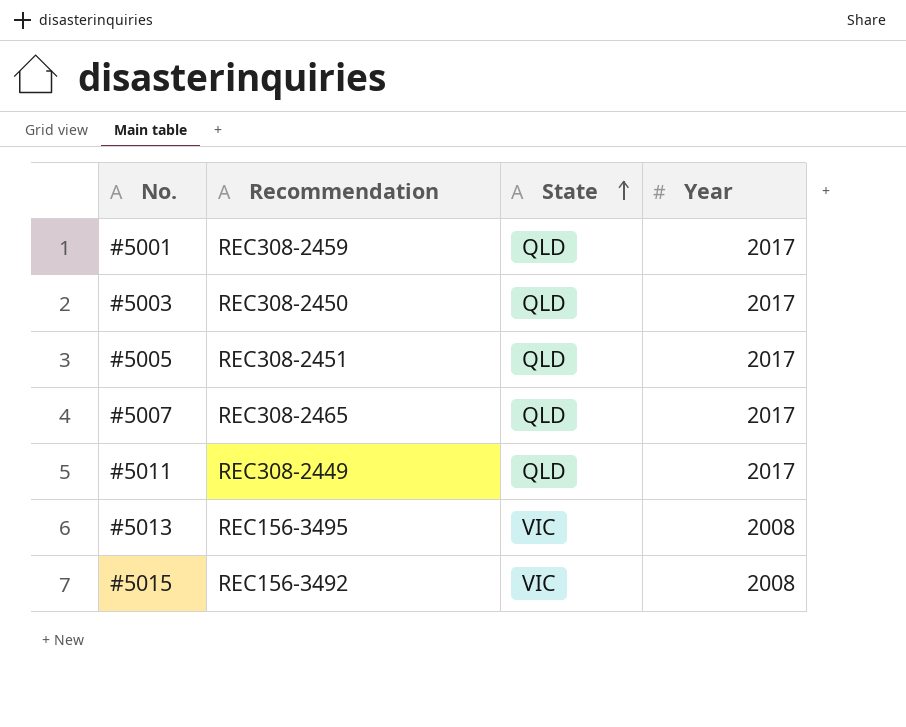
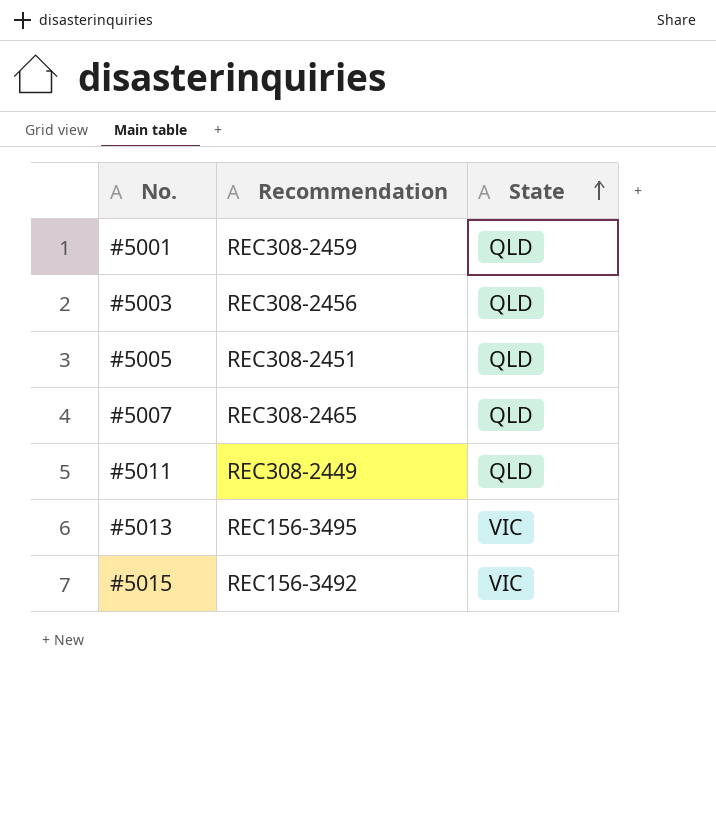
column Year | position: 4 -> none
#5003 | Recommendation: REC308-2450 -> REC308-2456

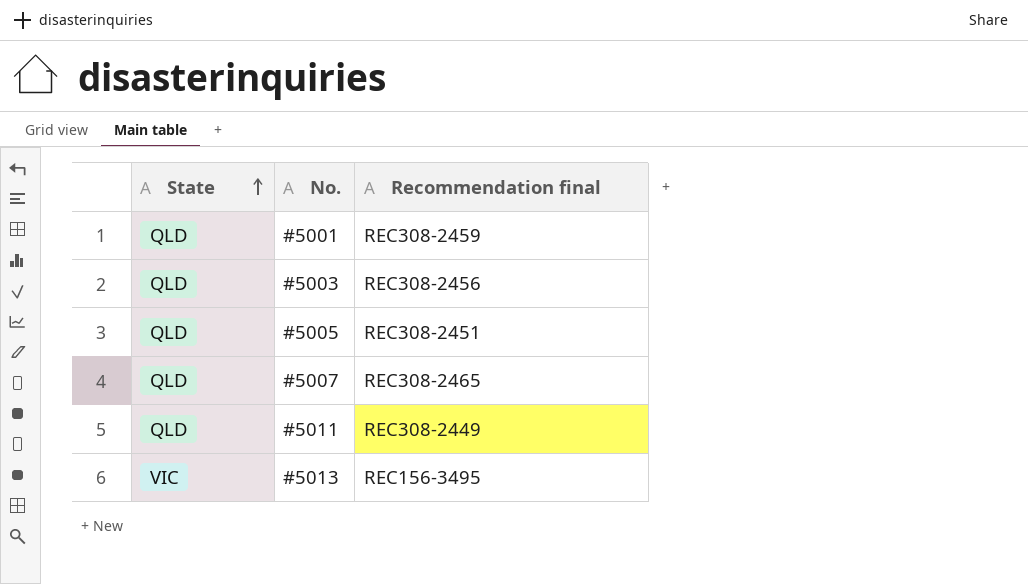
column State | position: 3 -> 1
column name: Recommendation -> Recommendation final
row #5015: REC156-3492 | VIC -> none

